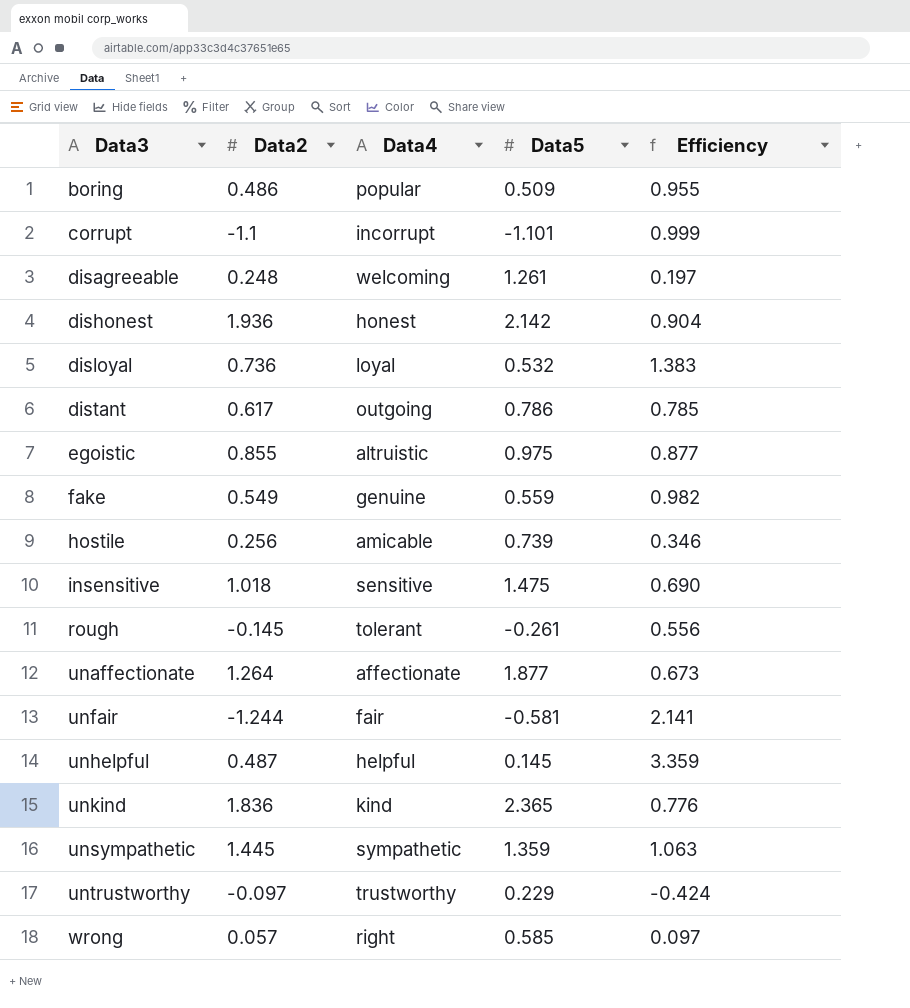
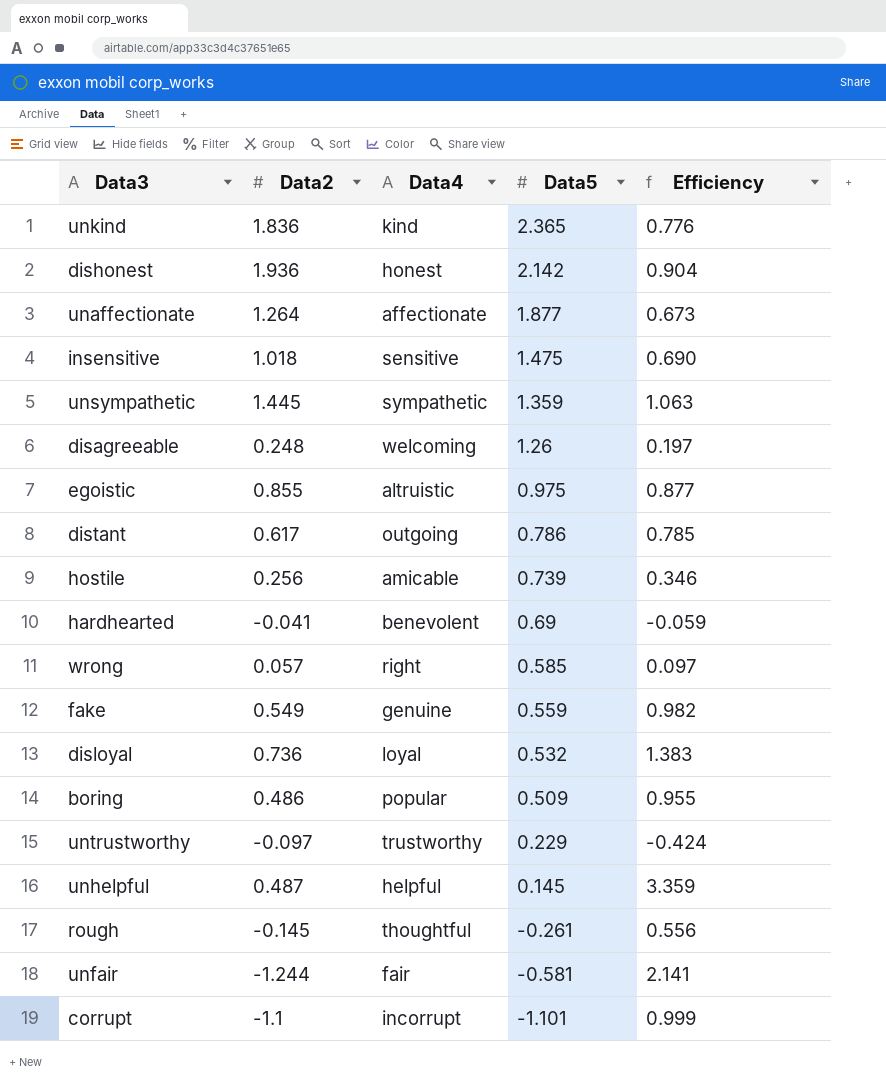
row order: Data3 ascending -> Data5 descending
disagreeable | Data5: 1.261 -> 1.26
row hardhearted: none -> -0.041 | benevolent | 0.69 | -0.059
rough | Data4: tolerant -> thoughtful

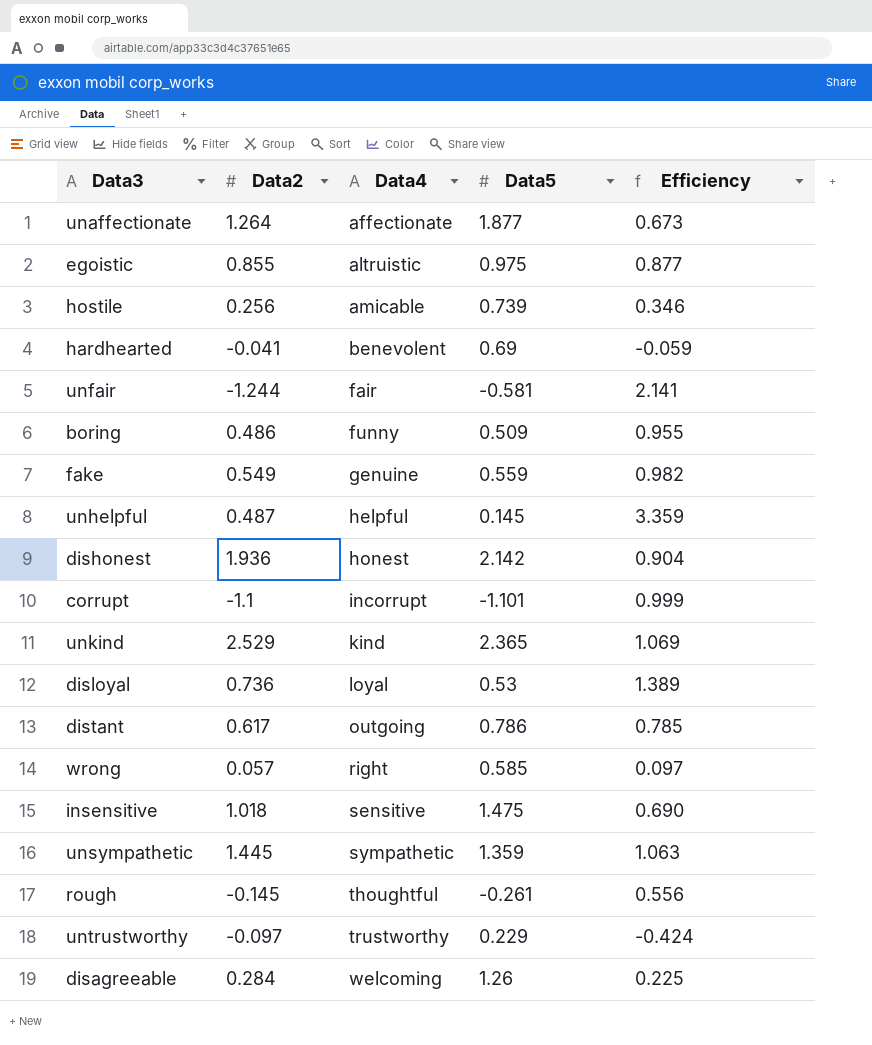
row order: Data5 descending -> Data4 ascending
boring | Data4: popular -> funny
unkind | Data2: 1.836 -> 2.529
unkind | Efficiency: 0.776 -> 1.069
disloyal | Data5: 0.532 -> 0.53
disloyal | Efficiency: 1.383 -> 1.389
disagreeable | Data2: 0.248 -> 0.284
disagreeable | Efficiency: 0.197 -> 0.225

